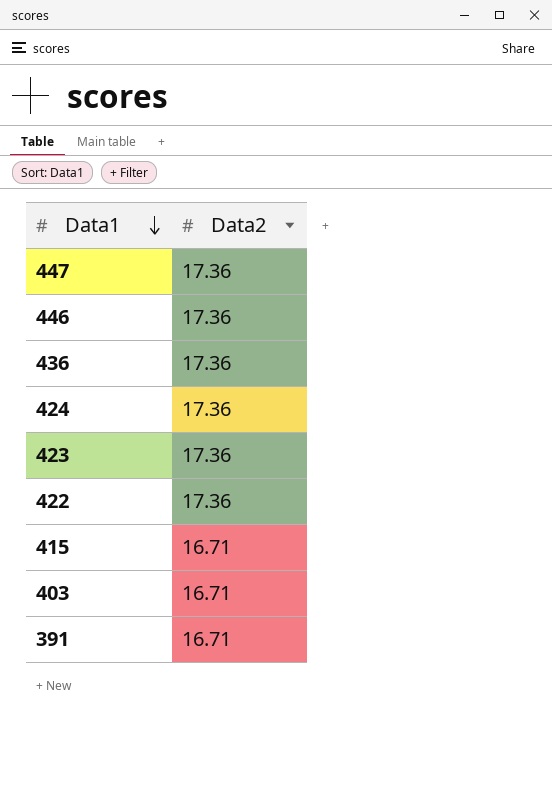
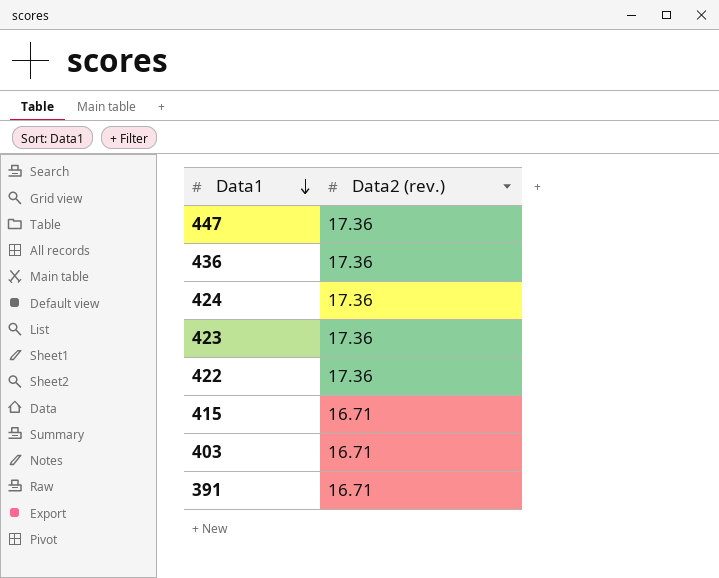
column name: Data2 -> Data2 (rev.)
row 446: 17.36 -> none

